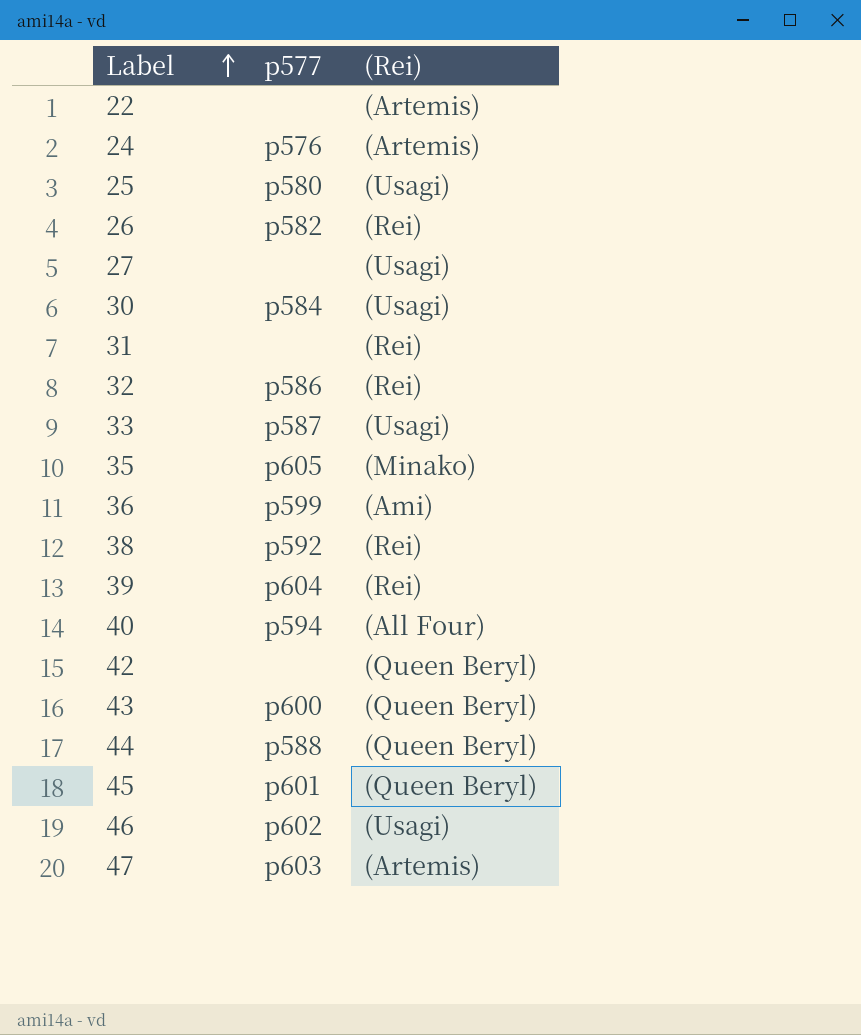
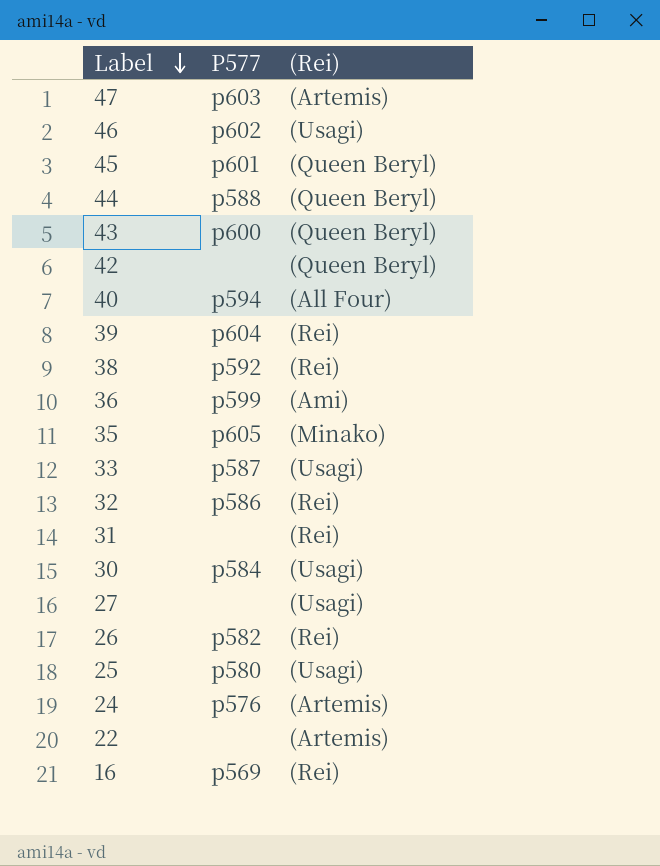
row order: Label ascending -> Label descending
column name: p577 -> P577
row 16: none -> p569 | (Rei)

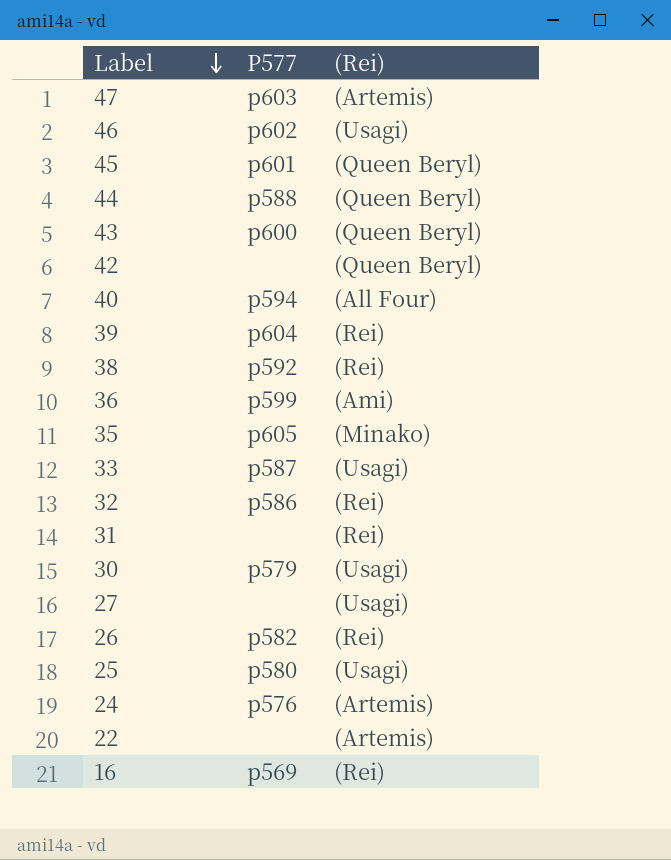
30 | P577: p584 -> p579

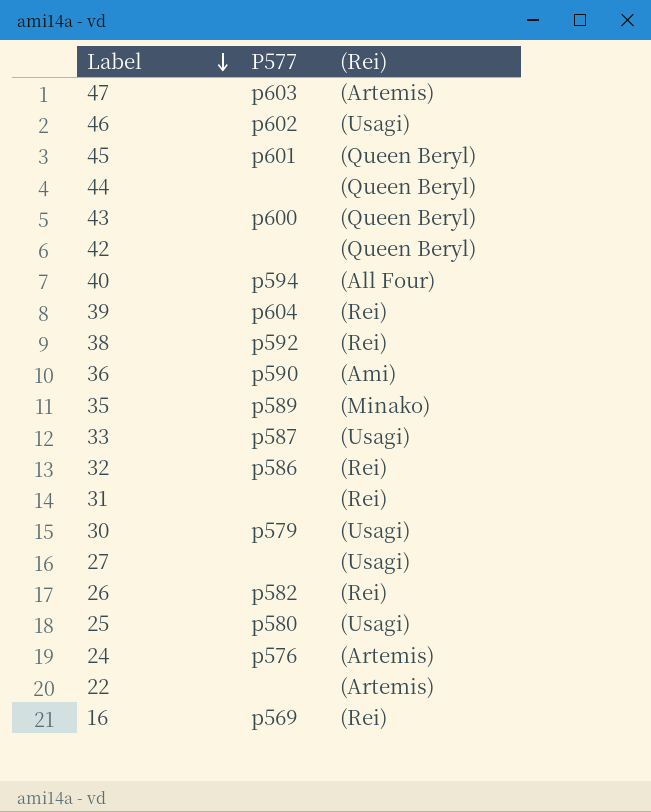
44 | P577: p588 -> none
36 | P577: p599 -> p590
35 | P577: p605 -> p589

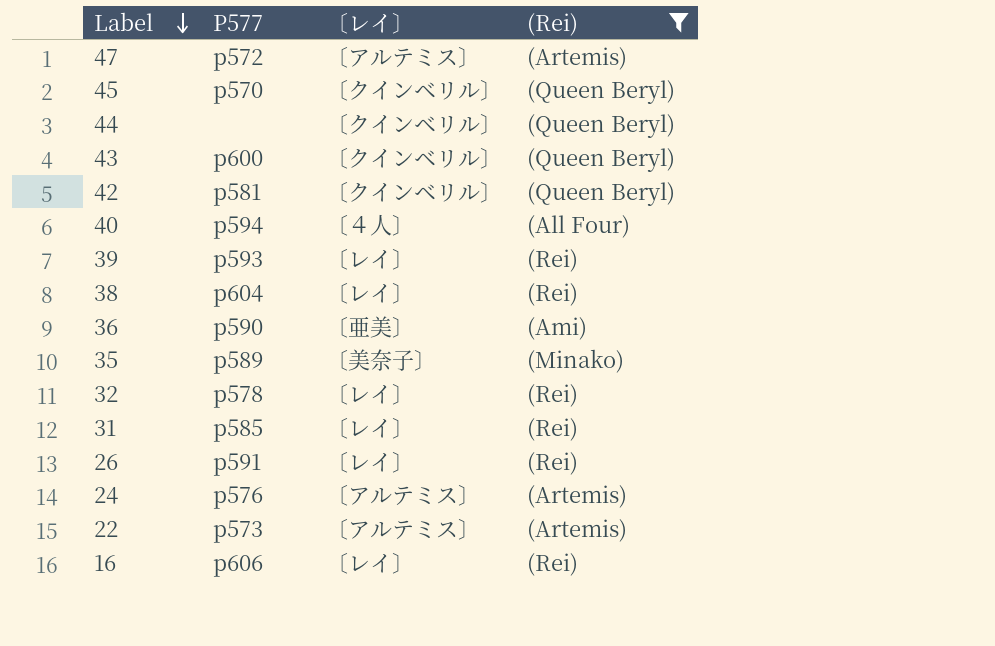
filter: none -> (Rei) != (Usagi)
column 〔レイ〕 | position: none -> 3
47 | P577: p603 -> p572
45 | P577: p601 -> p570
42 | P577: none -> p581
39 | P577: p604 -> p593
38 | P577: p592 -> p604
32 | P577: p586 -> p578
31 | P577: none -> p585
26 | P577: p582 -> p591
22 | P577: none -> p573
16 | P577: p569 -> p606

